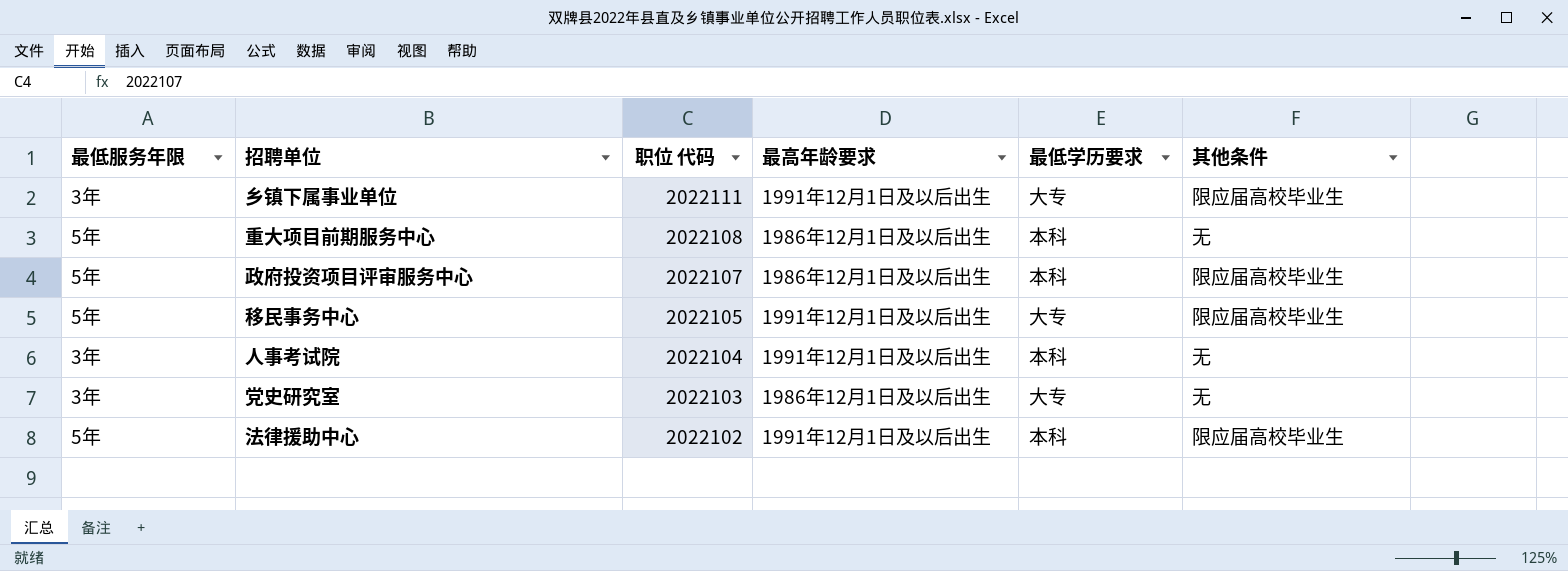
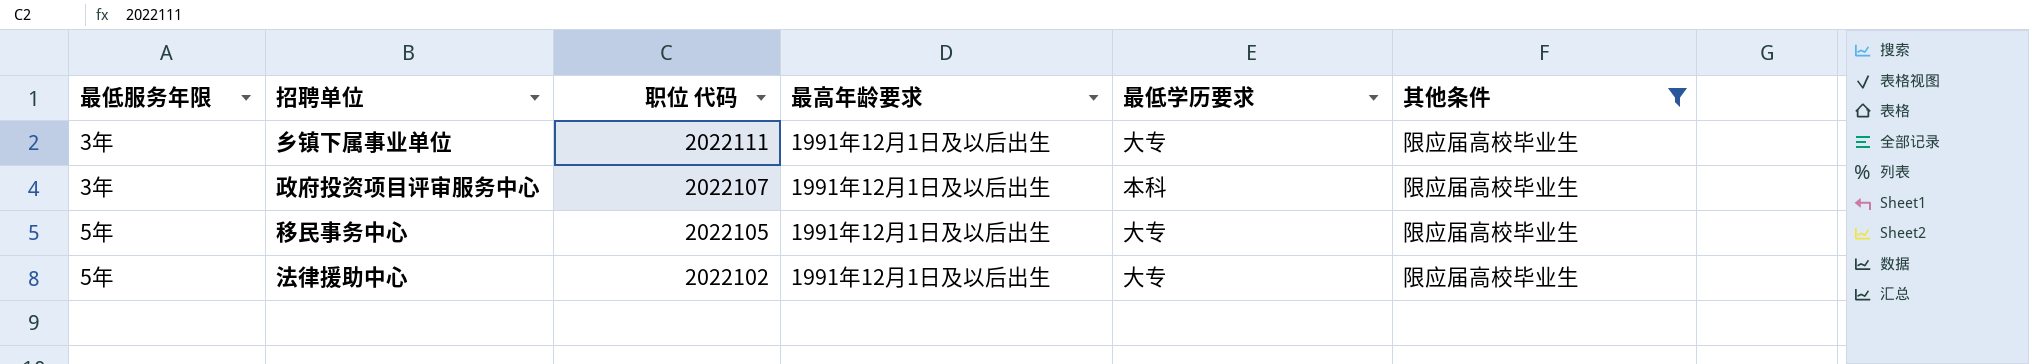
filter: none -> 其他条件 = 限应届高校毕业生
政府投资项目评审服务中心 | 最低服务年限: 5年 -> 3年
政府投资项目评审服务中心 | 最高年龄要求: 1986年12月1日及以后出生 -> 1991年12月1日及以后出生
法律援助中心 | 最低学历要求: 本科 -> 大专

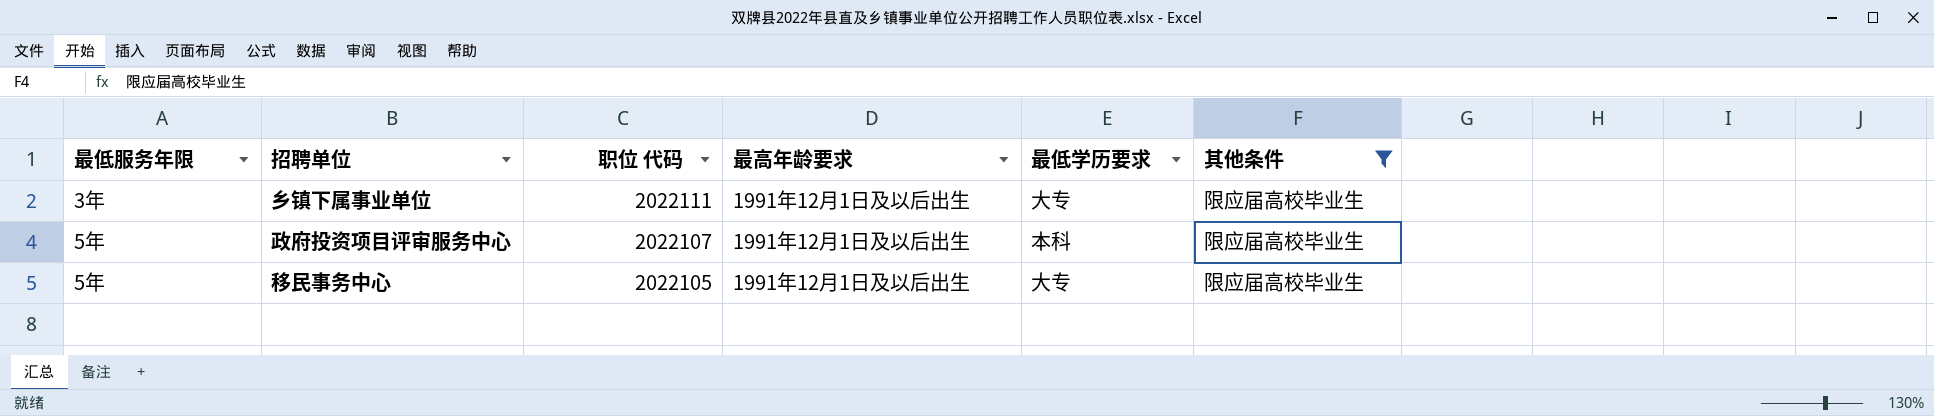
row 法律援助中心: 5年 | 2022102 | 1991年12月1日及以后出生 | 大专 | 限应届高校毕业生 -> none
政府投资项目评审服务中心 | 最低服务年限: 3年 -> 5年

